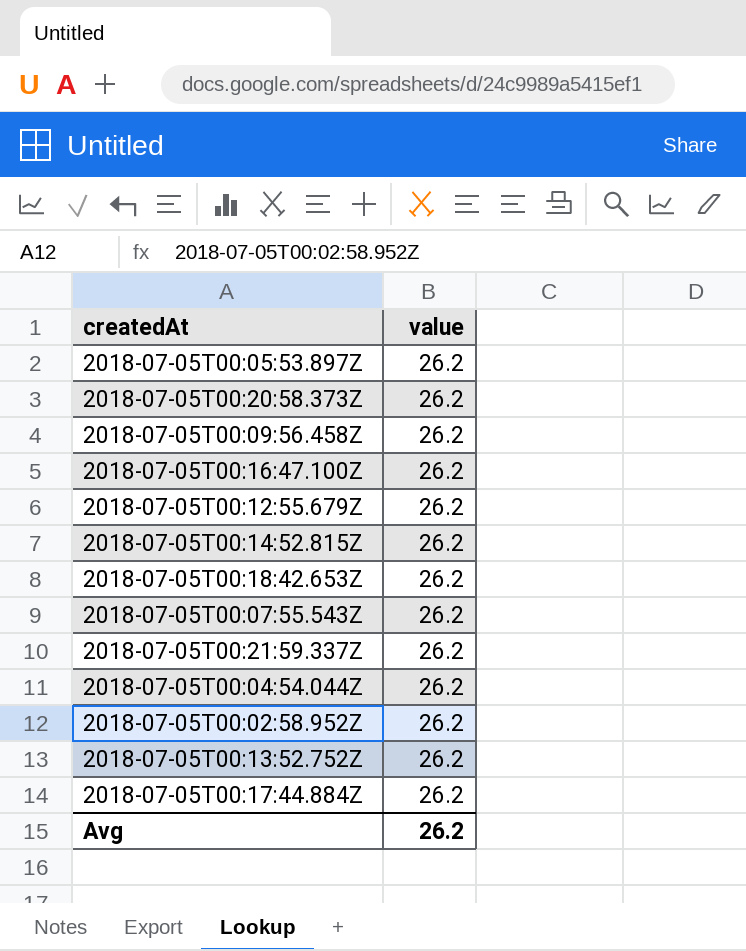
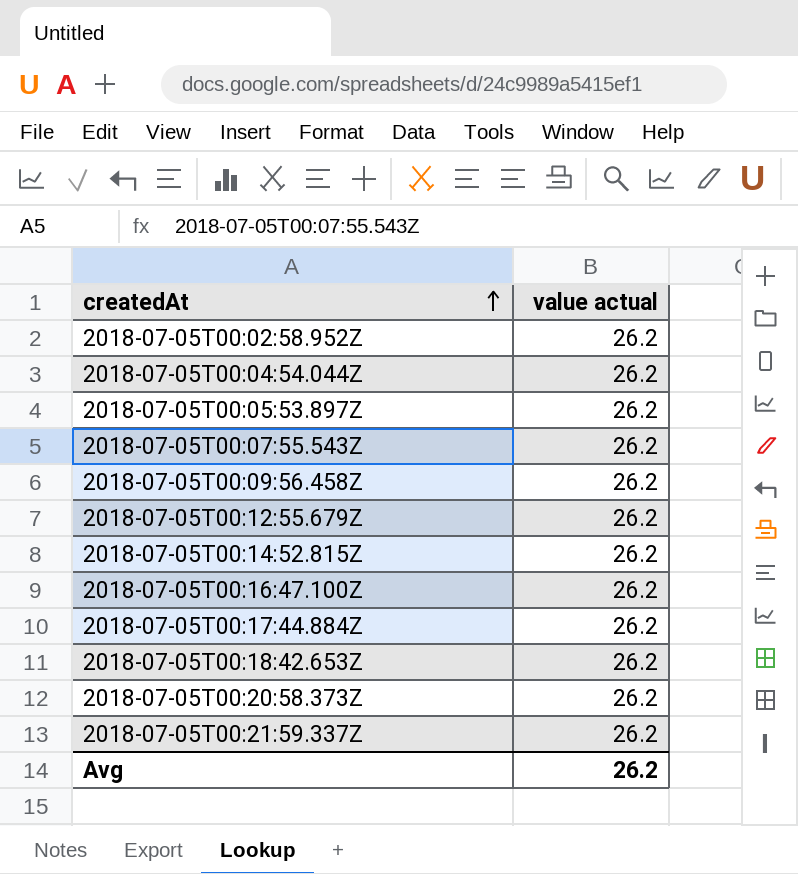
row order: none -> createdAt ascending
column name: value -> value actual
row 2018-07-05T00:13:52.752Z: 26.2 -> none

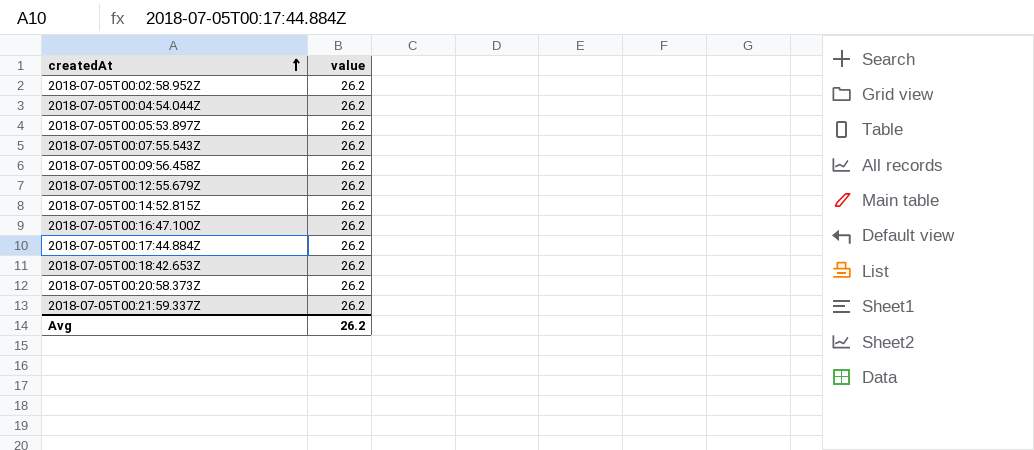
column name: value actual -> value

